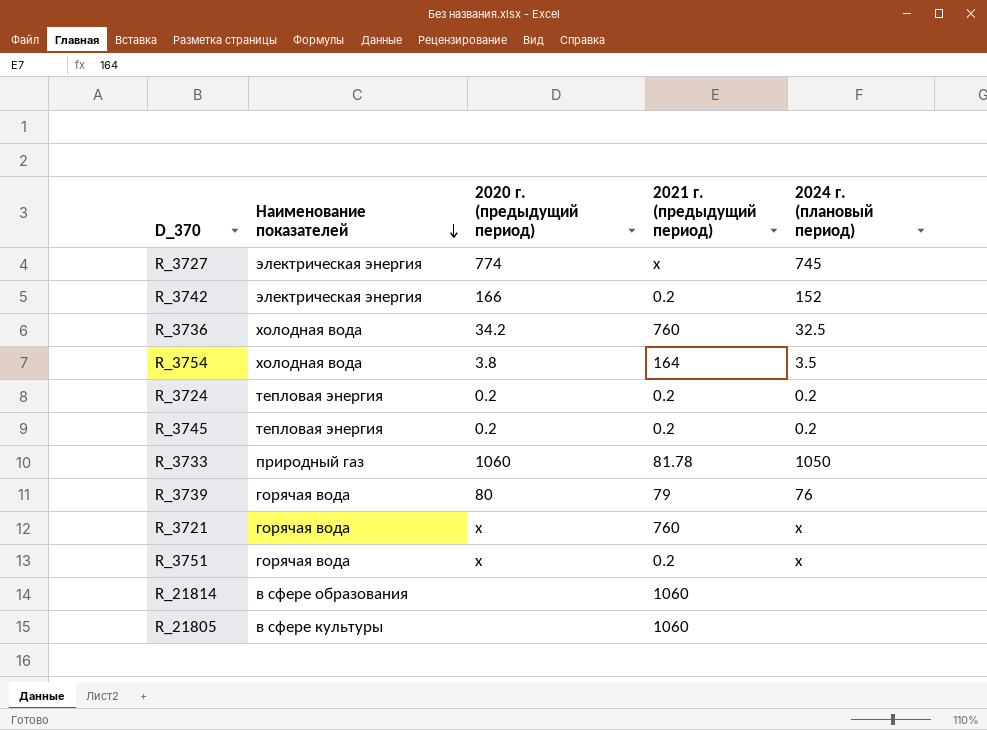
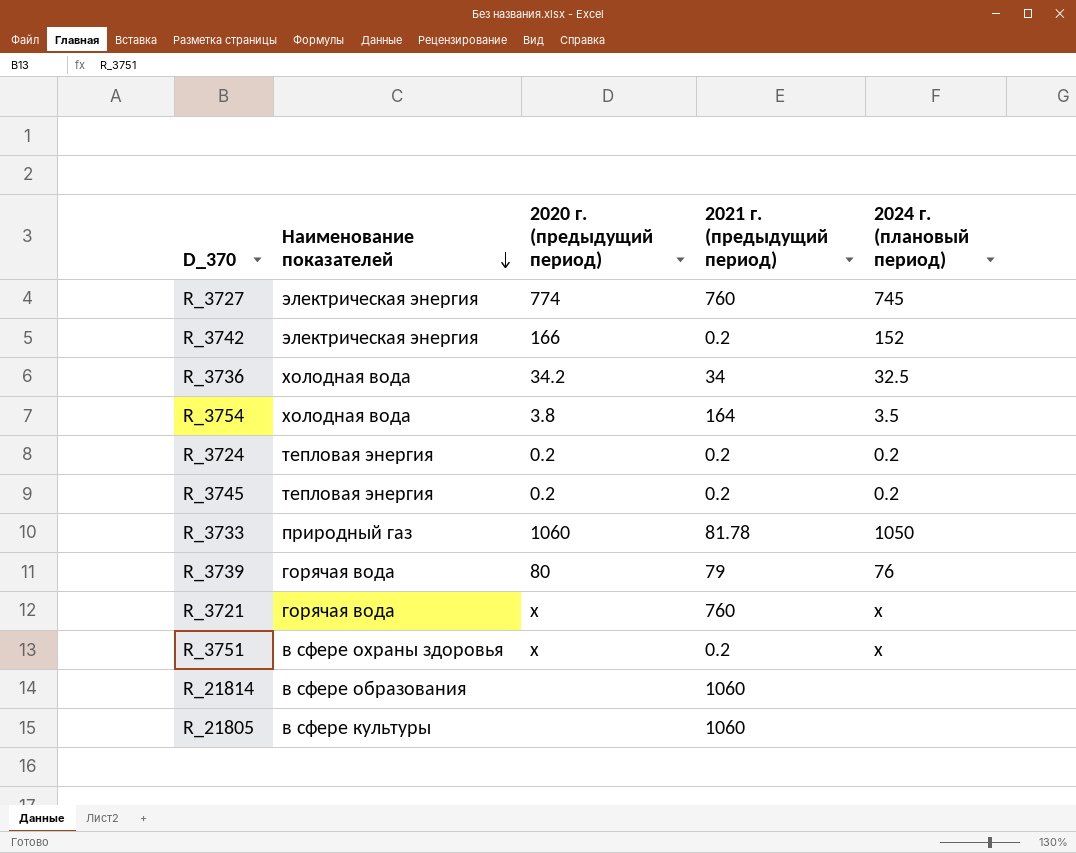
R_3727 | 2021 г. (предыдущий период): х -> 760
R_3736 | 2021 г. (предыдущий период): 760 -> 34
R_3751 | Наименование показателей: горячая вода -> в сфере охраны здоровья

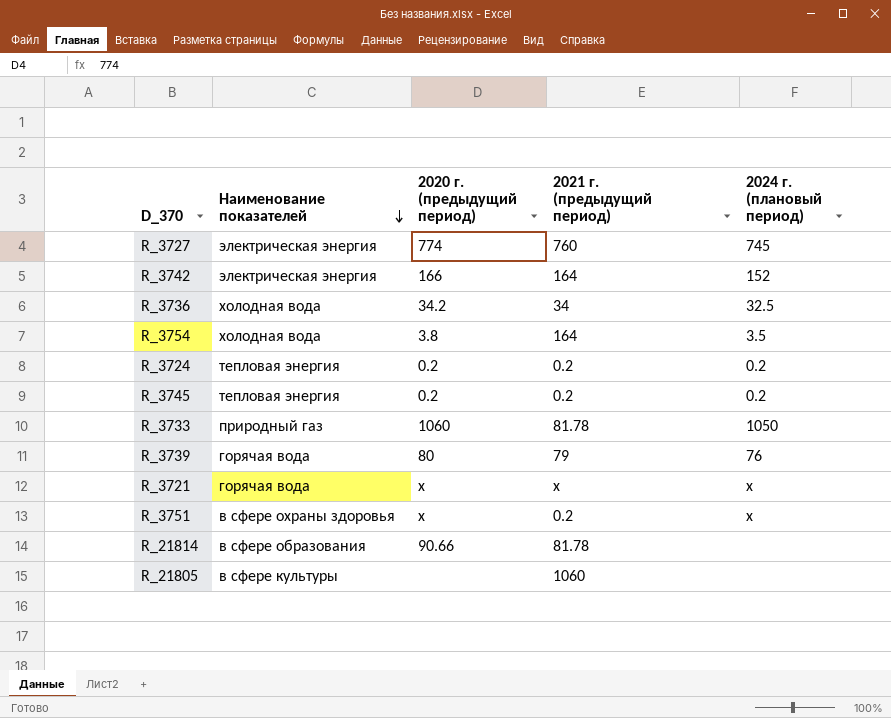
R_3742 | 2021 г. (предыдущий период): 0.2 -> 164
R_3721 | 2021 г. (предыдущий период): 760 -> х
R_21814 | 2020 г. (предыдущий период): none -> 90.66
R_21814 | 2021 г. (предыдущий период): 1060 -> 81.78

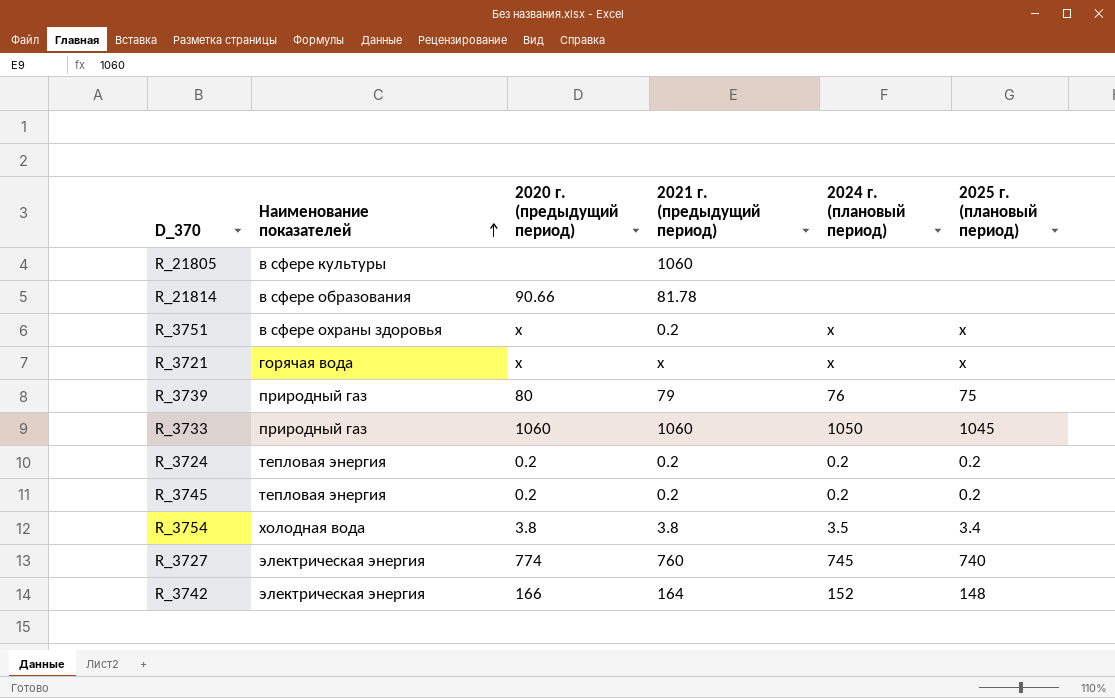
row order: Наименование показателей descending -> Наименование показателей ascending
column 2025 г. (плановый период) | position: none -> 6
row R_3736: холодная вода | 34.2 | 34 | 32.5 -> none
R_3739 | Наименование показателей: горячая вода -> природный газ
R_3733 | 2021 г. (предыдущий период): 81.78 -> 1060
R_3754 | 2021 г. (предыдущий период): 164 -> 3.8

